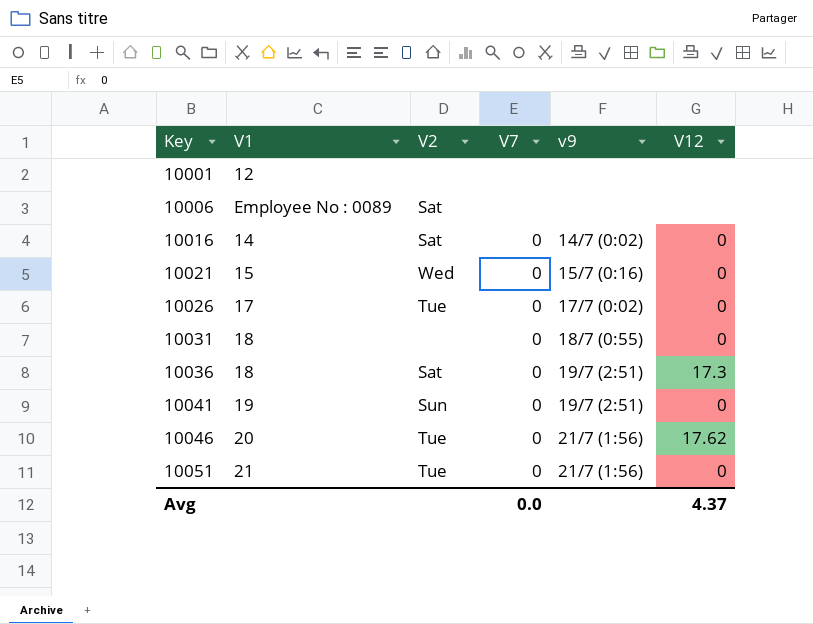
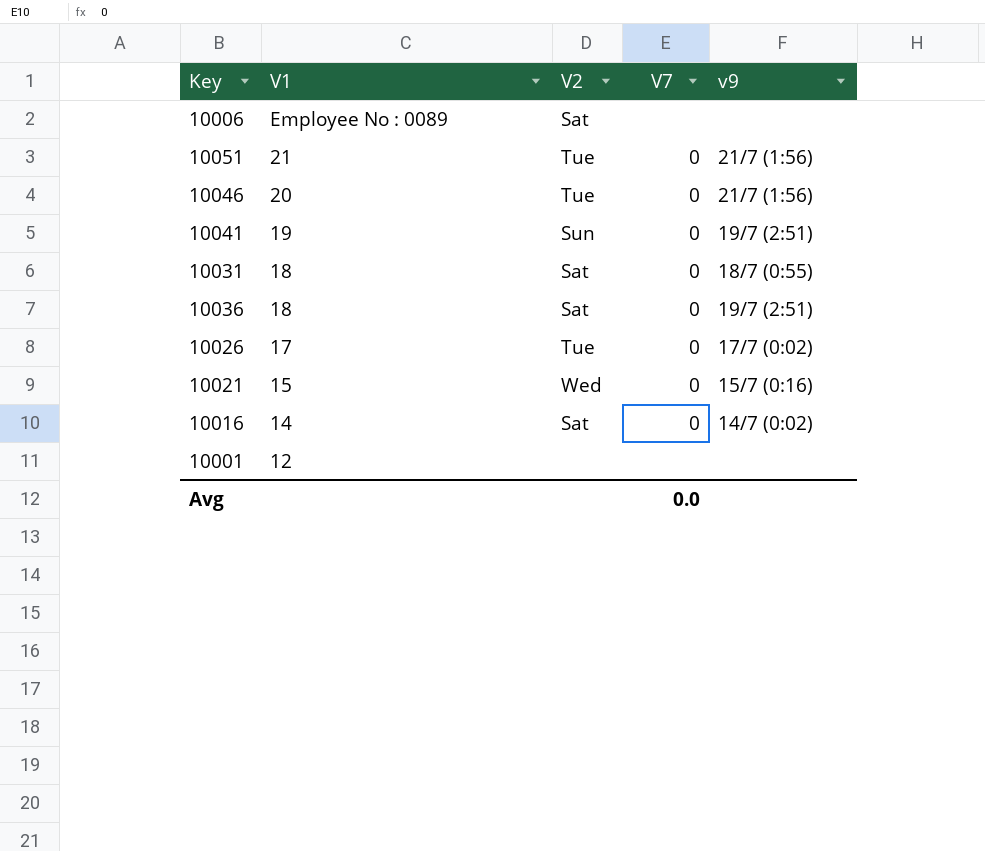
row order: Key ascending -> V1 descending
column V12 | position: 6 -> none
10031 | V2: none -> Sat

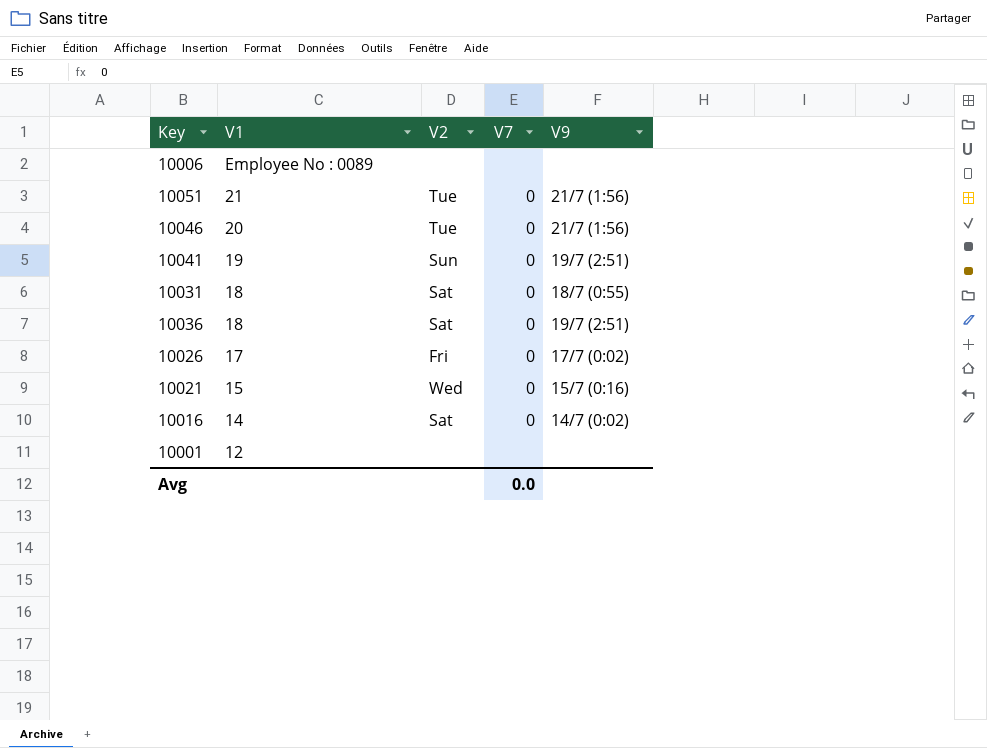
column name: v9 -> V9
10006 | V2: Sat -> none
10026 | V2: Tue -> Fri

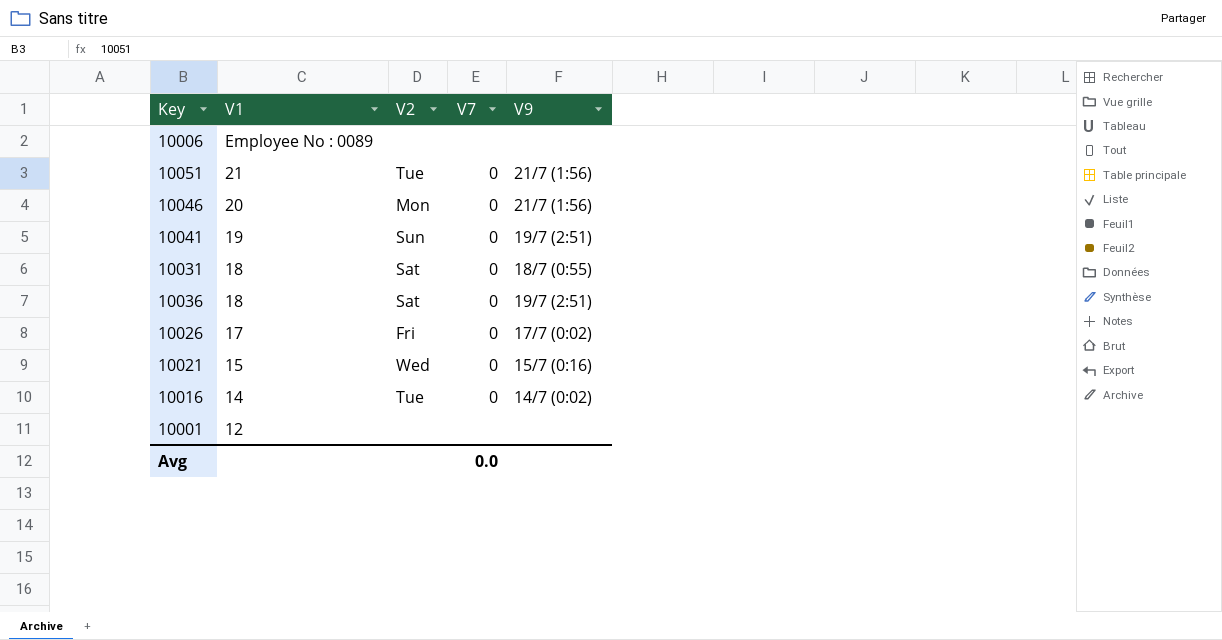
10046 | V2: Tue -> Mon
10016 | V2: Sat -> Tue

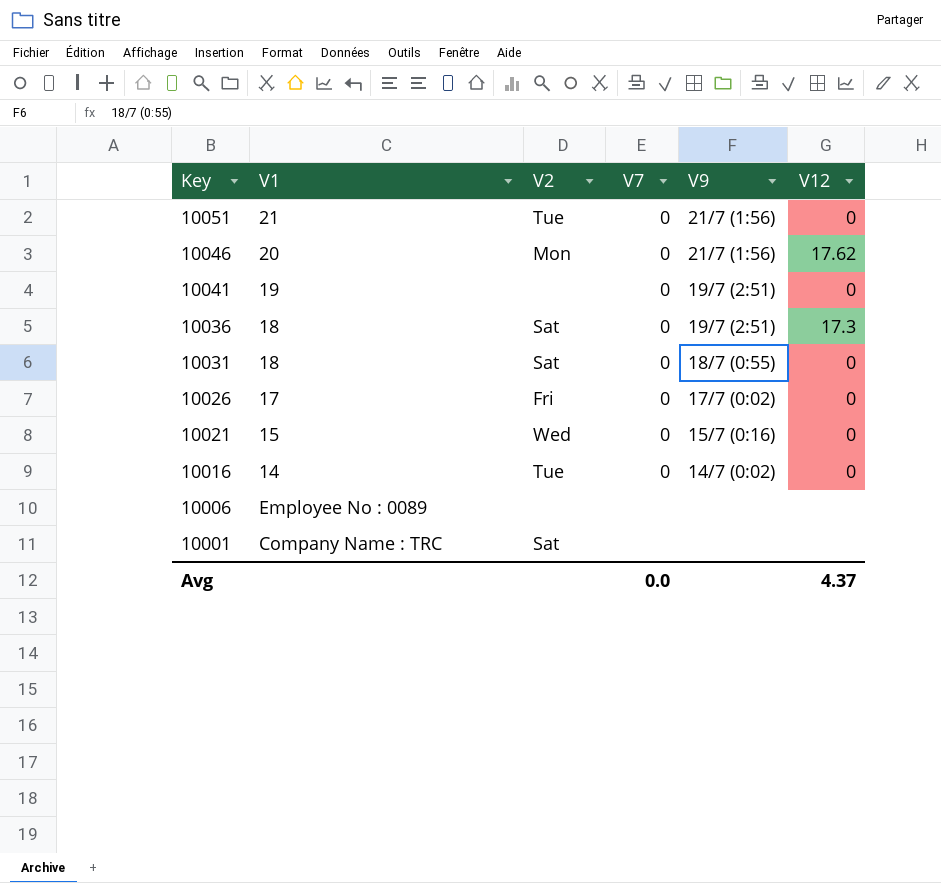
row order: V1 descending -> Key descending
column V12 | position: none -> 6
10041 | V2: Sun -> none
10001 | V1: 12 -> Company Name : TRC
10001 | V2: none -> Sat

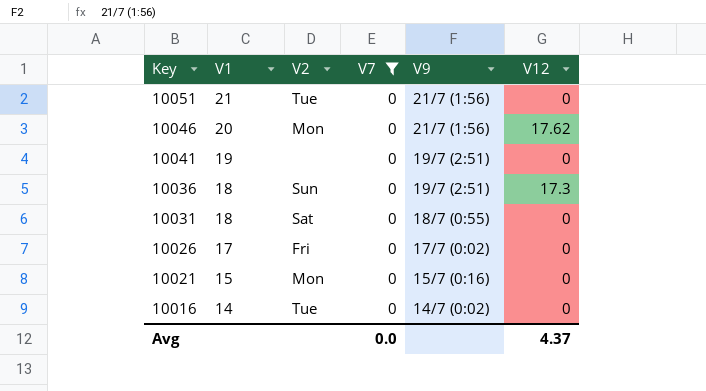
filter: none -> V7 = 0
10036 | V2: Sat -> Sun
10021 | V2: Wed -> Mon

